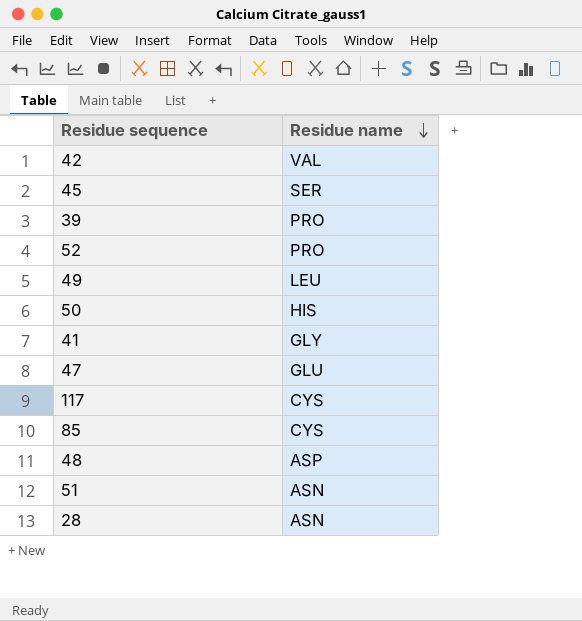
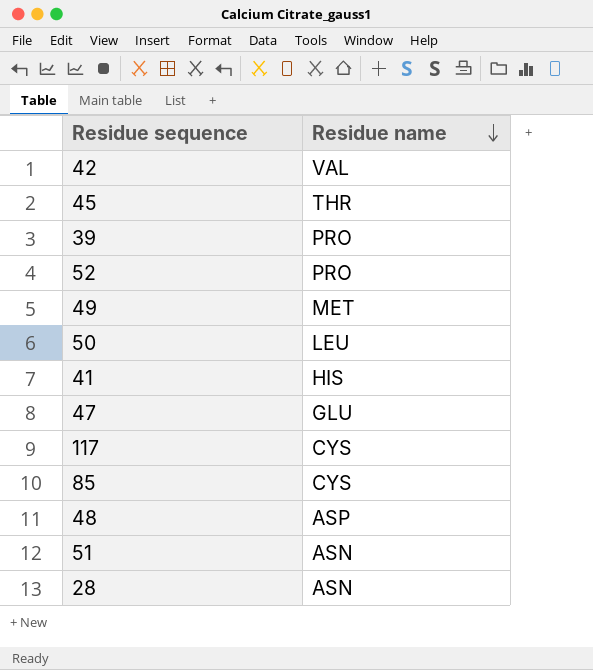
45 | Residue name: SER -> THR
49 | Residue name: LEU -> MET
50 | Residue name: HIS -> LEU
41 | Residue name: GLY -> HIS

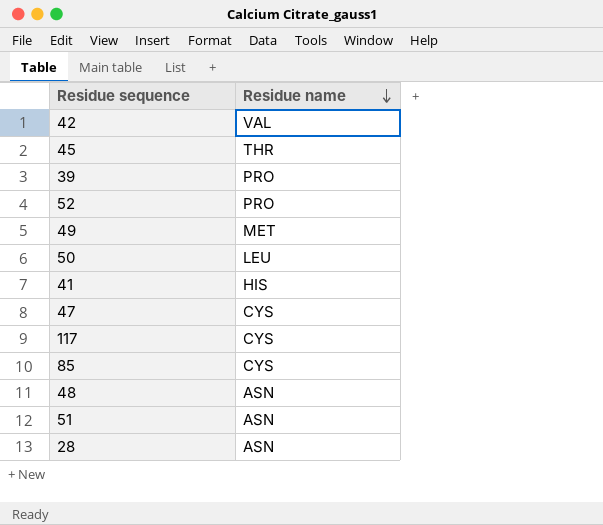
47 | Residue name: GLU -> CYS
48 | Residue name: ASP -> ASN

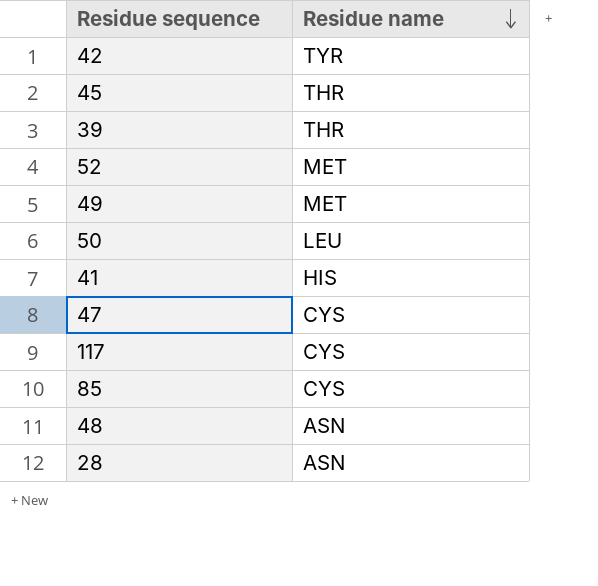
row 51: ASN -> none
42 | Residue name: VAL -> TYR
39 | Residue name: PRO -> THR
52 | Residue name: PRO -> MET

